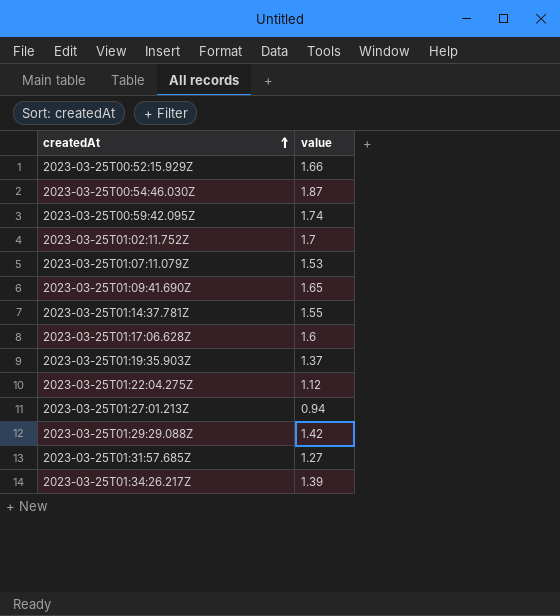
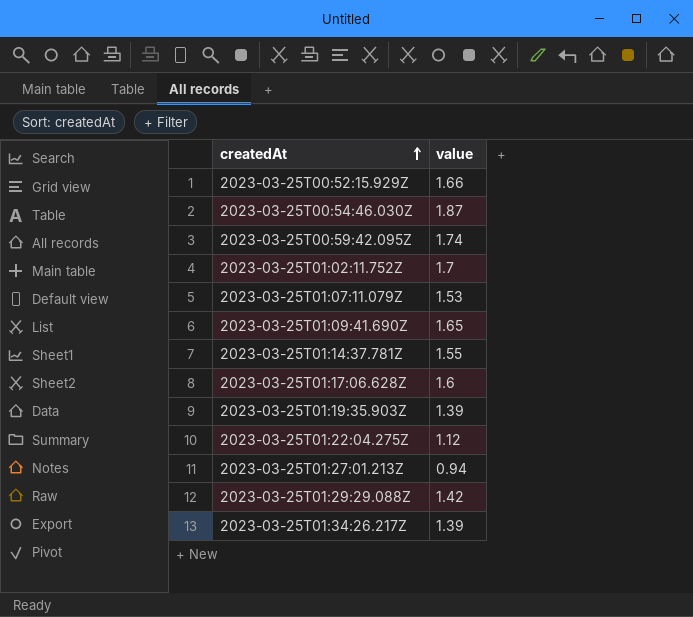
row 2023-03-25T01:31:57.685Z: 1.27 -> none
2023-03-25T01:19:35.903Z | value: 1.37 -> 1.39

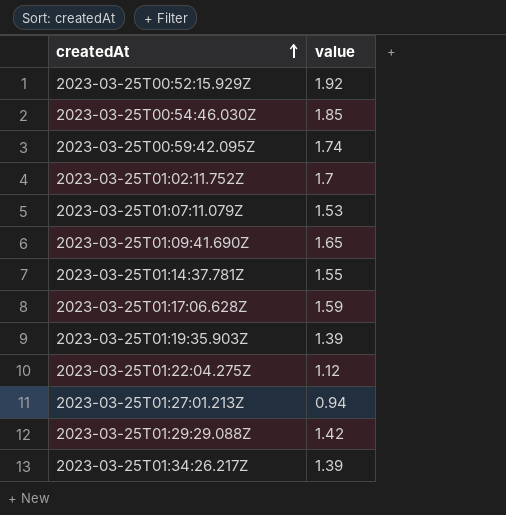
2023-03-25T00:52:15.929Z | value: 1.66 -> 1.92
2023-03-25T00:54:46.030Z | value: 1.87 -> 1.85
2023-03-25T01:17:06.628Z | value: 1.6 -> 1.59

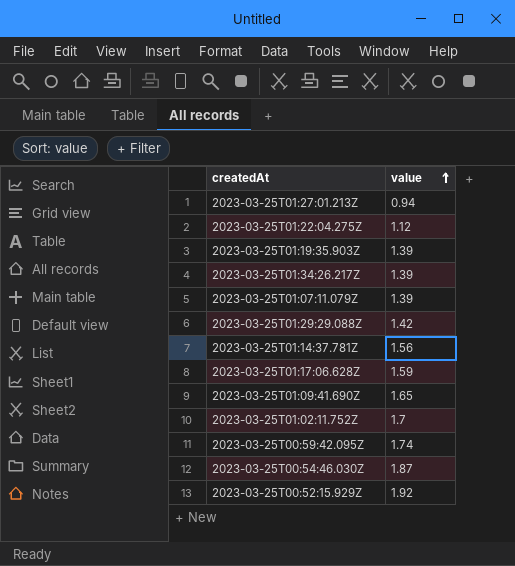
row order: createdAt ascending -> value ascending
2023-03-25T01:07:11.079Z | value: 1.53 -> 1.39
2023-03-25T01:14:37.781Z | value: 1.55 -> 1.56
2023-03-25T00:54:46.030Z | value: 1.85 -> 1.87

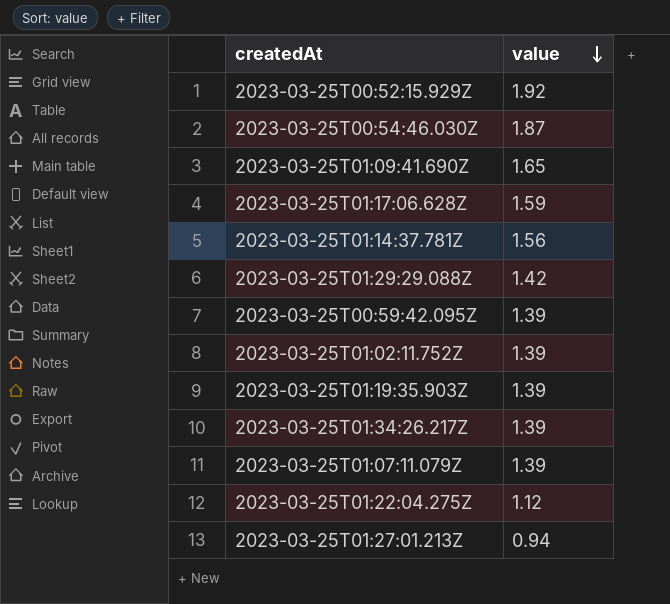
row order: value ascending -> value descending
2023-03-25T00:59:42.095Z | value: 1.74 -> 1.39
2023-03-25T01:02:11.752Z | value: 1.7 -> 1.39

